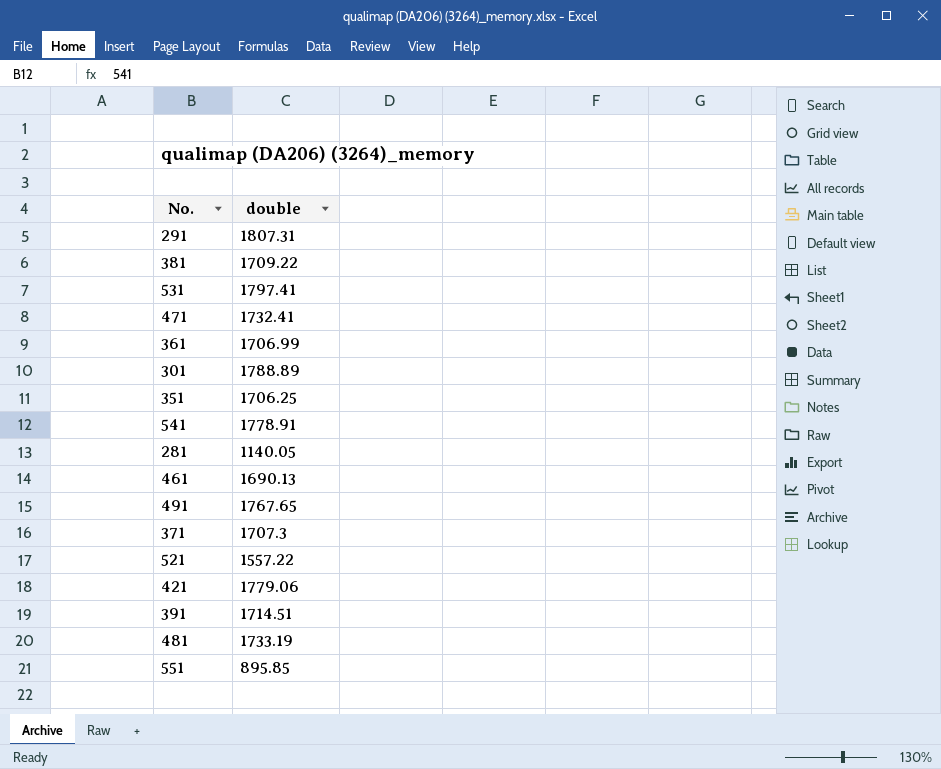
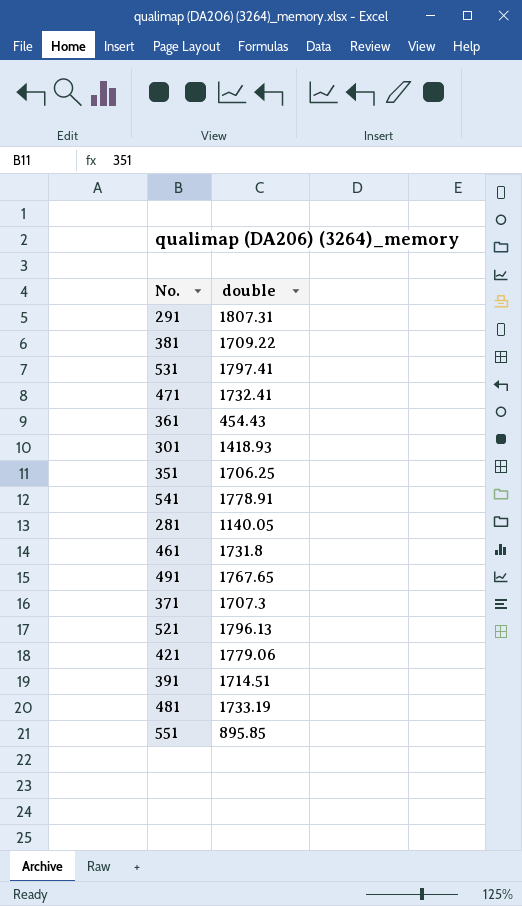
361 | double: 1706.99 -> 454.43
301 | double: 1788.89 -> 1418.93
461 | double: 1690.13 -> 1731.8
521 | double: 1557.22 -> 1796.13

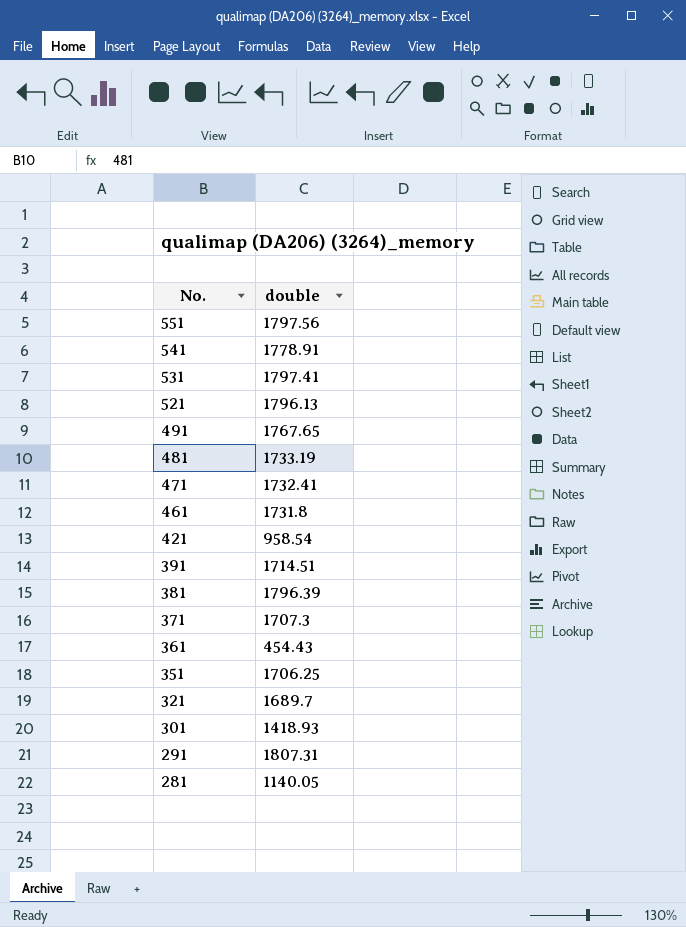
row order: none -> No. descending
551 | double: 895.85 -> 1797.56
421 | double: 1779.06 -> 958.54
381 | double: 1709.22 -> 1796.39
row 321: none -> 1689.7

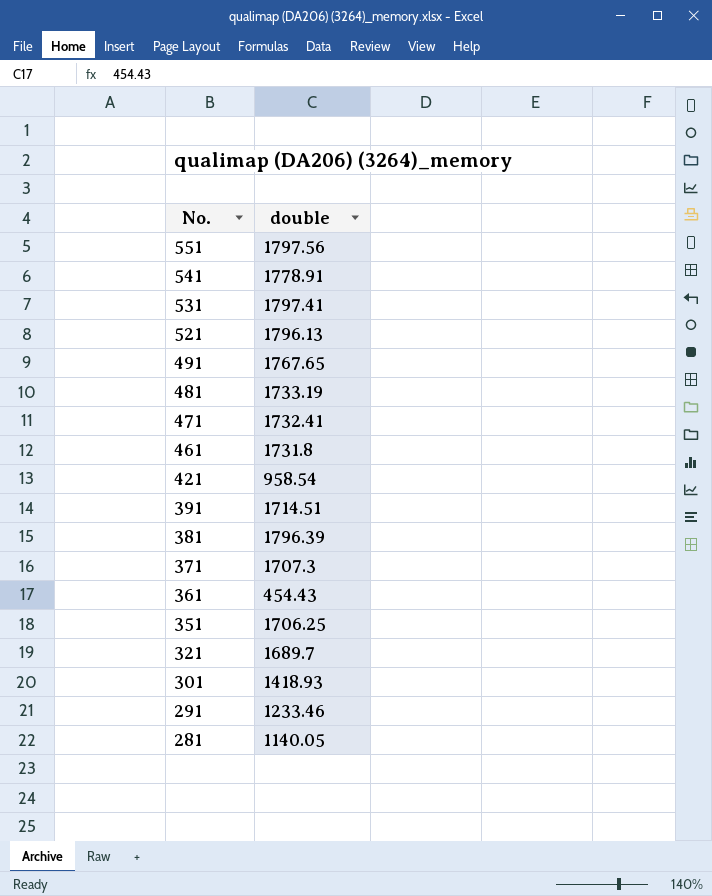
291 | double: 1807.31 -> 1233.46

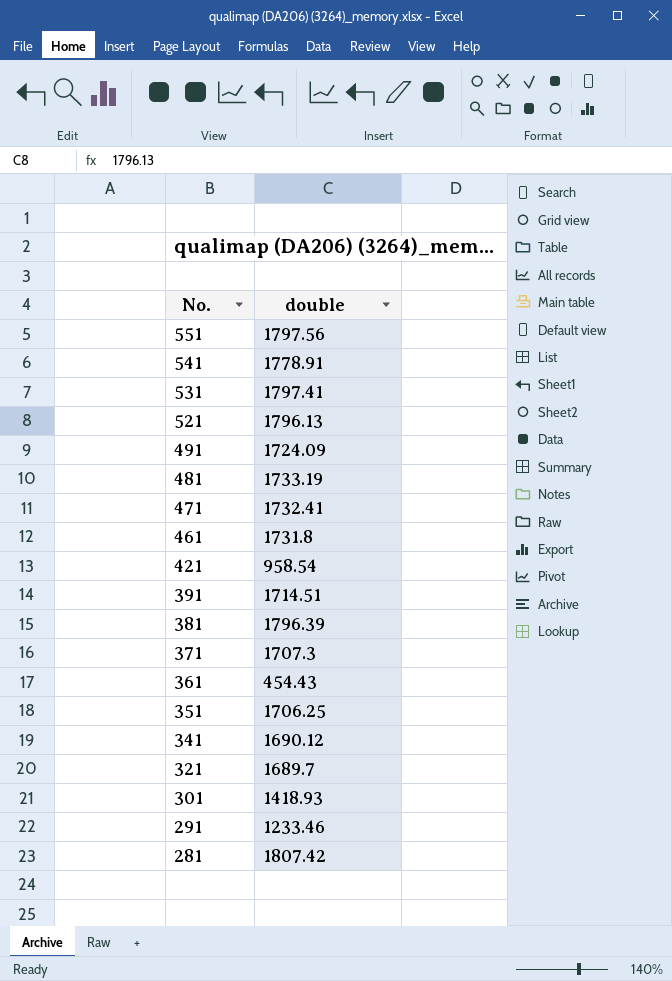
491 | double: 1767.65 -> 1724.09
row 341: none -> 1690.12
281 | double: 1140.05 -> 1807.42

